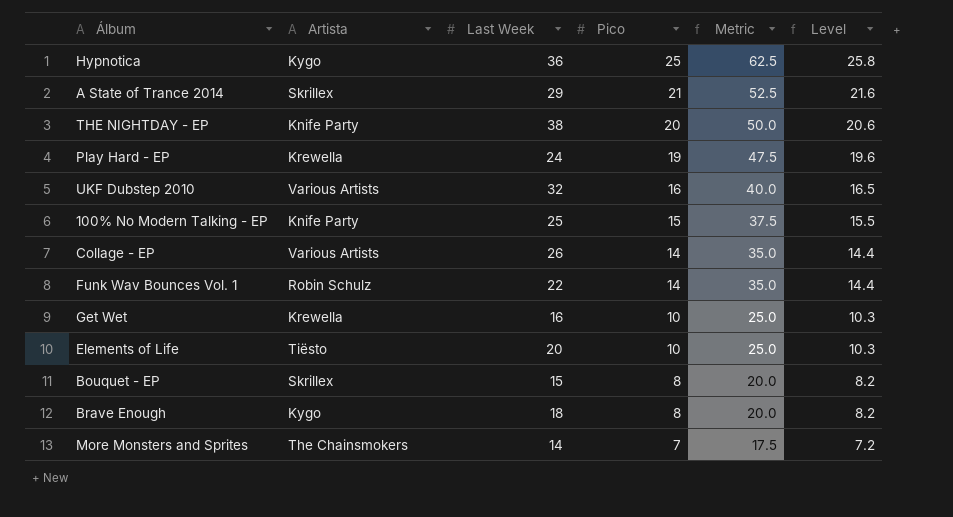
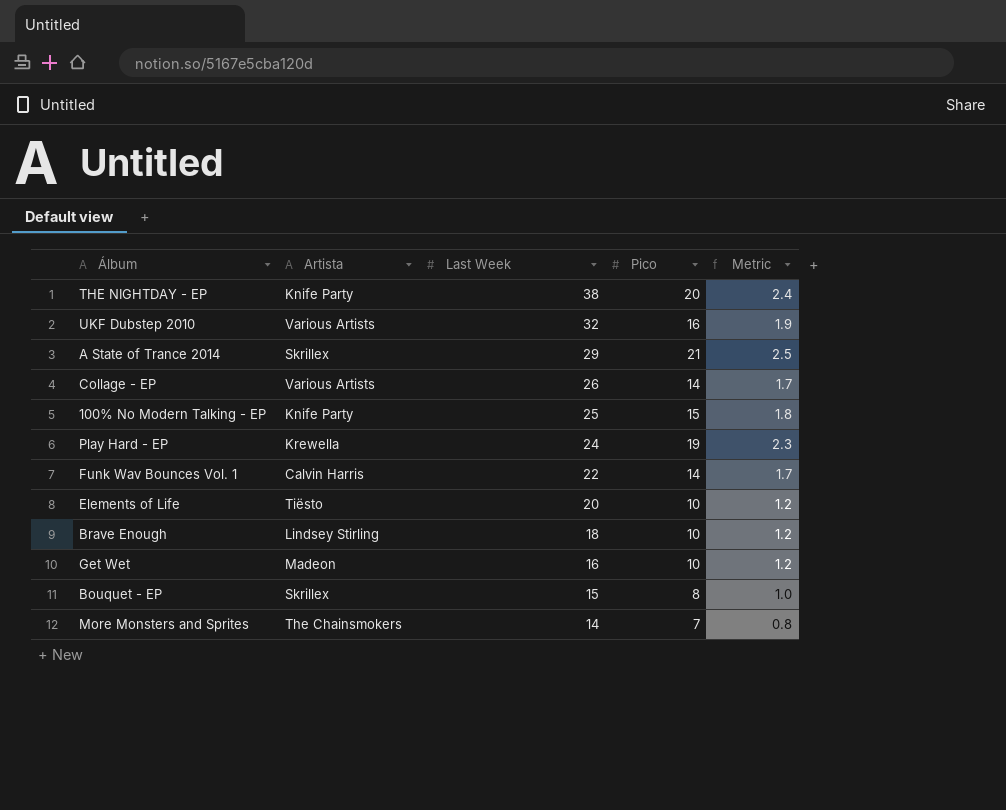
row order: Pico descending -> Last Week descending
column Level | formula: [Pico] * 1.03 -> none
column Metric | formula: [Pico] * 2.5 -> [Pico] * 0.12
row Hypnotica: Kygo | 36 | 25 | 62.5 | 25.8 -> none
Funk Wav Bounces Vol. 1 | Artista: Robin Schulz -> Calvin Harris
Brave Enough | Artista: Kygo -> Lindsey Stirling
Brave Enough | Pico: 8 -> 10
Get Wet | Artista: Krewella -> Madeon

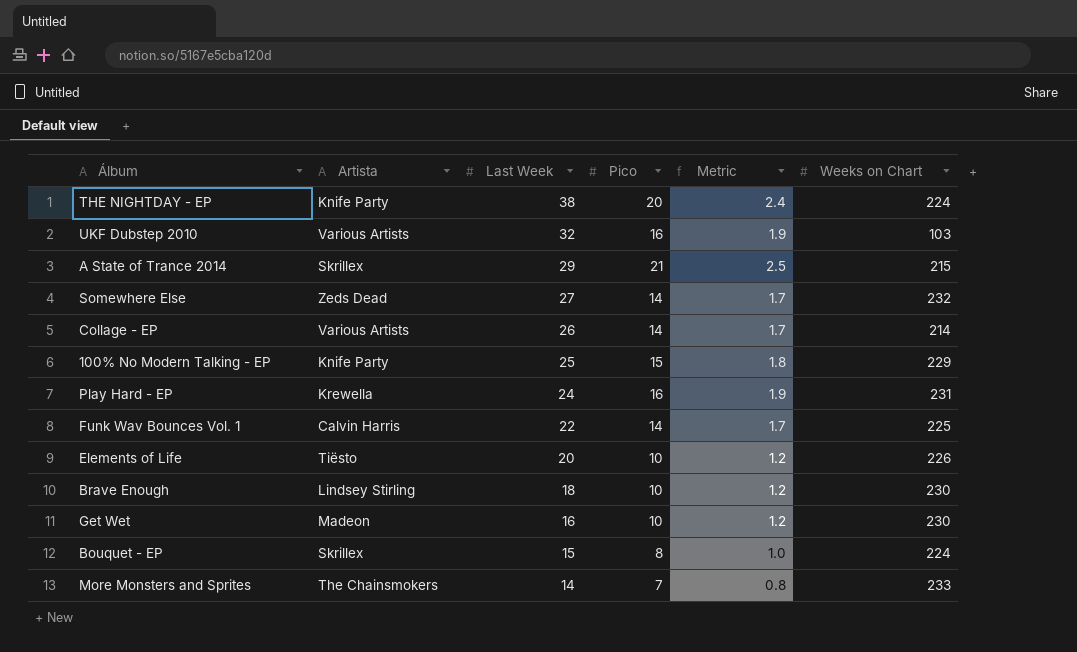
column Weeks on Chart | position: none -> 6
row Somewhere Else: none -> Zeds Dead | 27 | 14 | 1.7 | 232
Play Hard - EP | Pico: 19 -> 16
Play Hard - EP | Metric: 2.3 -> 1.9

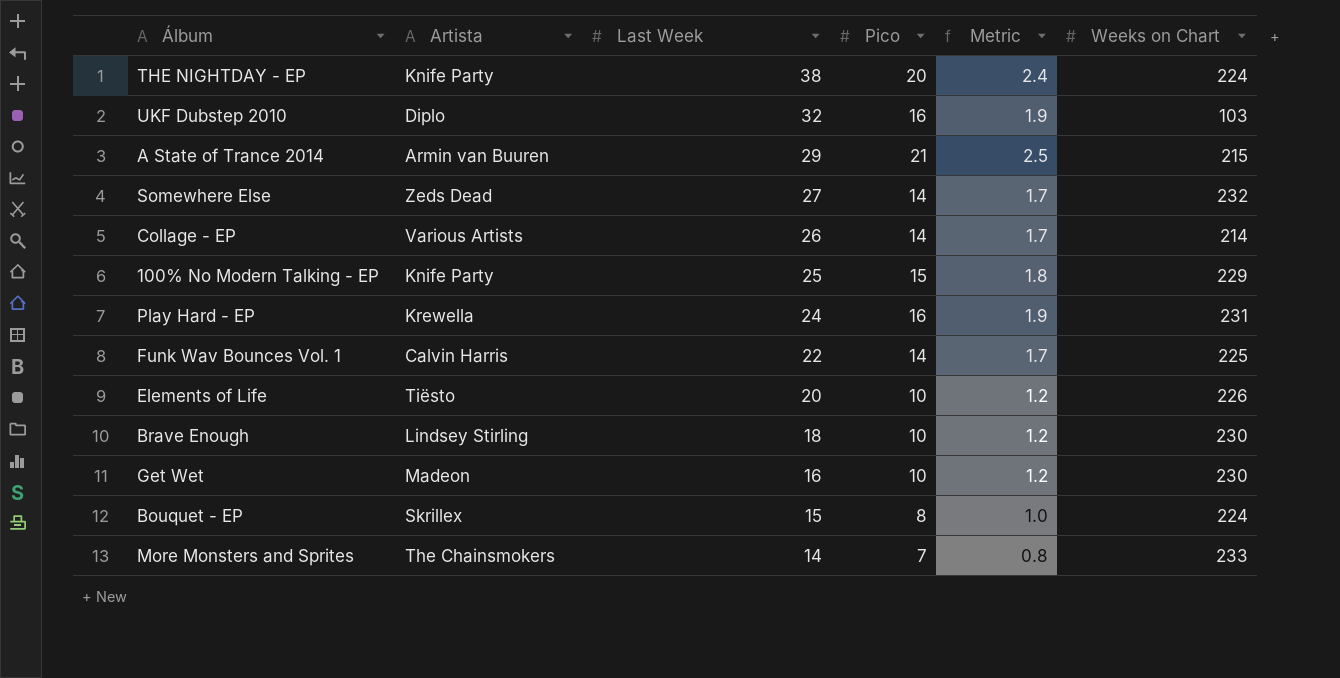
UKF Dubstep 2010 | Artista: Various Artists -> Diplo
A State of Trance 2014 | Artista: Skrillex -> Armin van Buuren

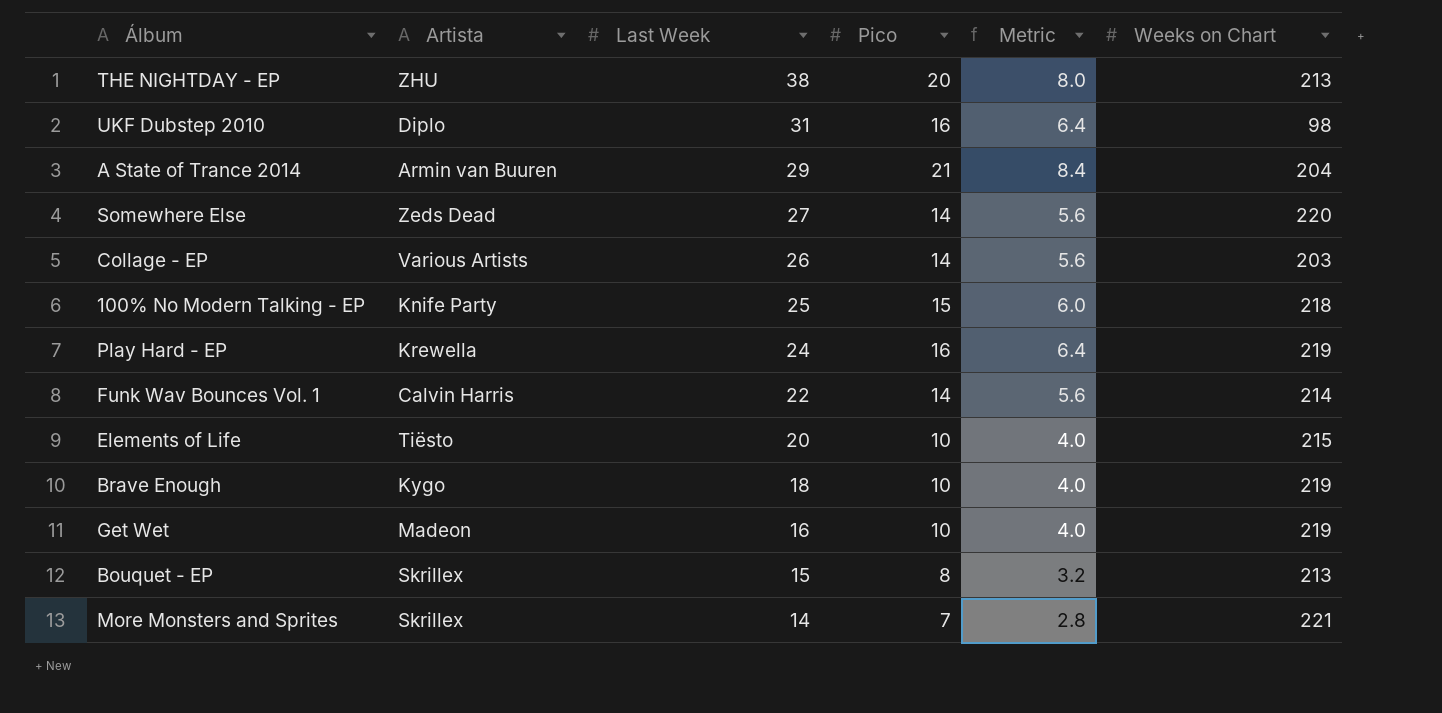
column Metric | formula: [Pico] * 0.12 -> [Pico] * 0.4
THE NIGHTDAY - EP | Artista: Knife Party -> ZHU
THE NIGHTDAY - EP | Weeks on Chart: 224 -> 213
UKF Dubstep 2010 | Last Week: 32 -> 31
UKF Dubstep 2010 | Weeks on Chart: 103 -> 98
A State of Trance 2014 | Weeks on Chart: 215 -> 204
Somewhere Else | Weeks on Chart: 232 -> 220
Collage - EP | Weeks on Chart: 214 -> 203
100% No Modern Talking - EP | Weeks on Chart: 229 -> 218
Play Hard - EP | Weeks on Chart: 231 -> 219
Funk Wav Bounces Vol. 1 | Weeks on Chart: 225 -> 214
Elements of Life | Weeks on Chart: 226 -> 215
Brave Enough | Artista: Lindsey Stirling -> Kygo
Brave Enough | Weeks on Chart: 230 -> 219
Get Wet | Weeks on Chart: 230 -> 219
Bouquet - EP | Weeks on Chart: 224 -> 213
More Monsters and Sprites | Artista: The Chainsmokers -> Skrillex
More Monsters and Sprites | Weeks on Chart: 233 -> 221

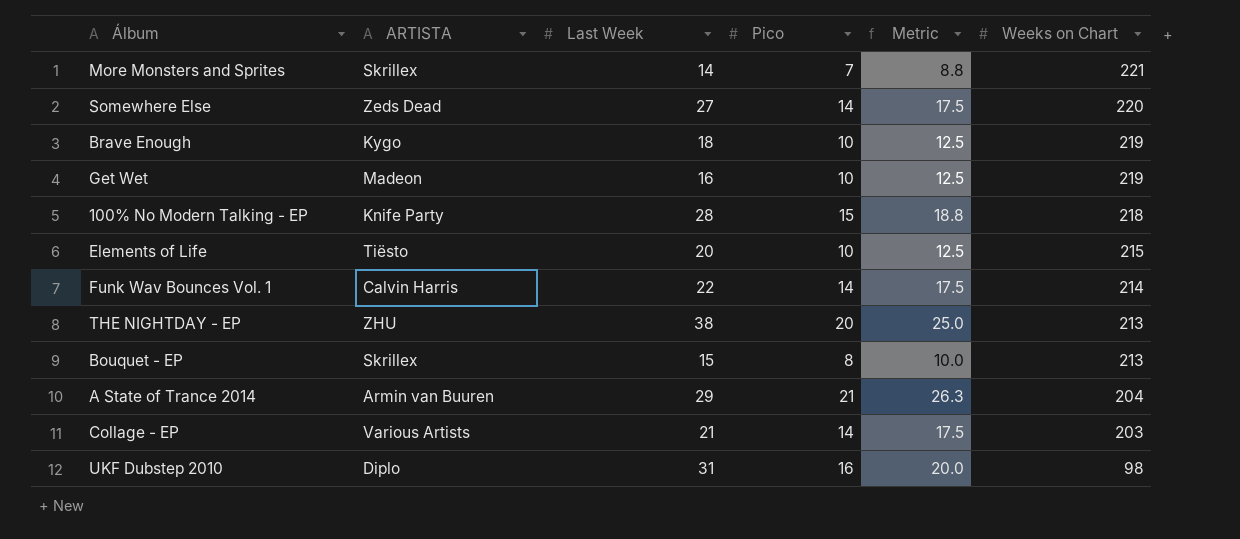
row order: Last Week descending -> Weeks on Chart descending
column name: Artista -> ARTISTA
column Metric | formula: [Pico] * 0.4 -> [Pico] * 1.25
row Play Hard - EP: Krewella | 24 | 16 | 6.4 | 219 -> none
100% No Modern Talking - EP | Last Week: 25 -> 28
Collage - EP | Last Week: 26 -> 21

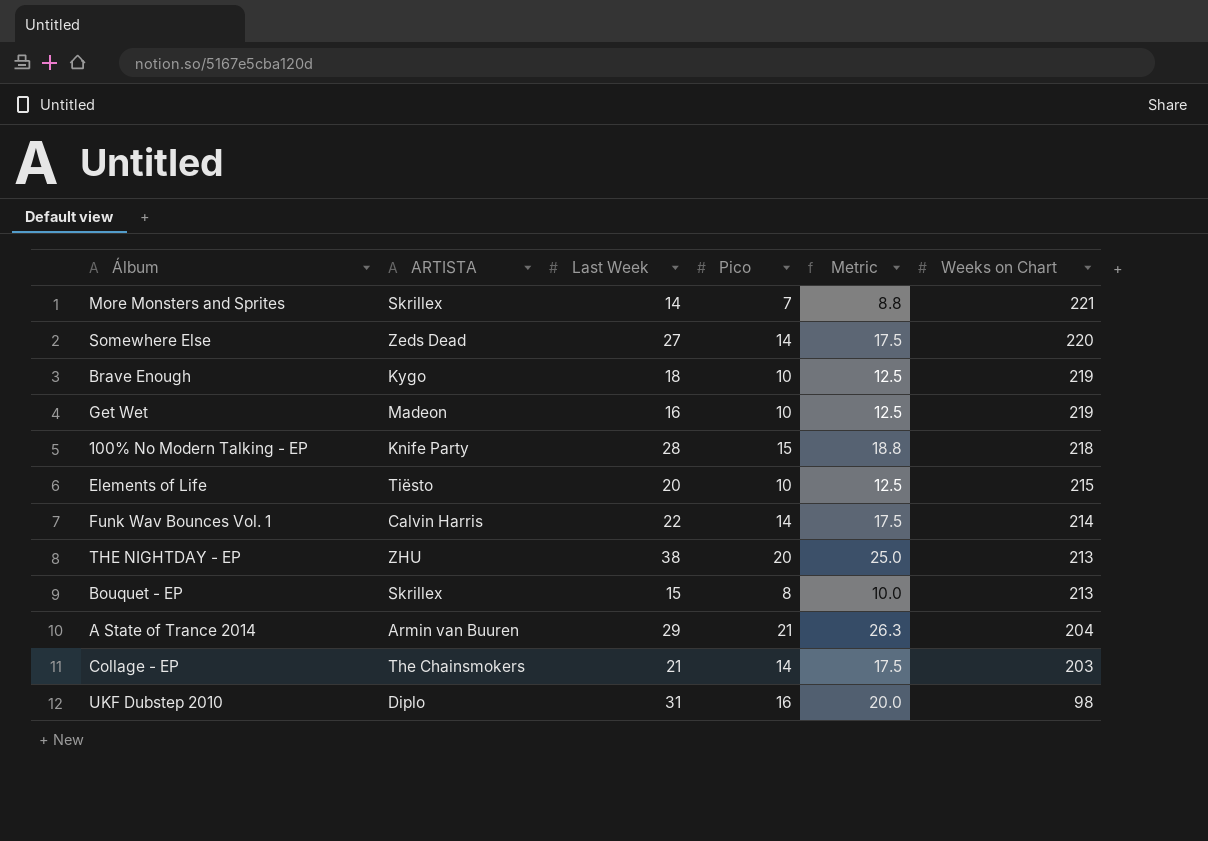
Collage - EP | ARTISTA: Various Artists -> The Chainsmokers

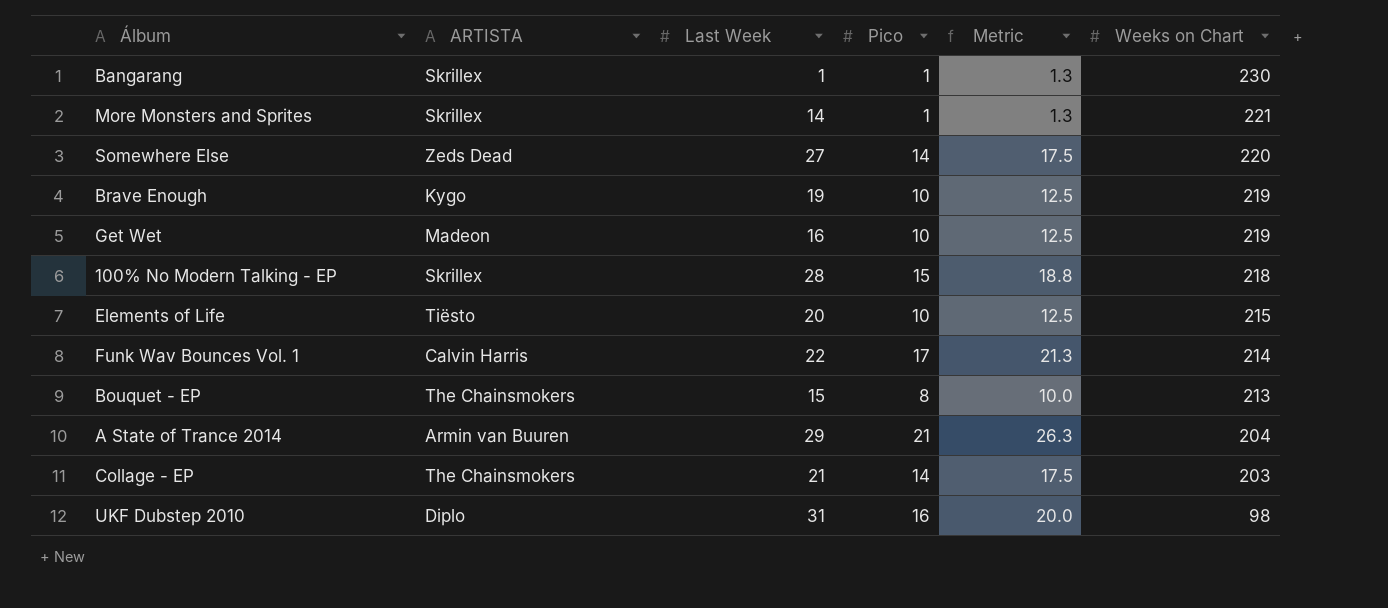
row THE NIGHTDAY - EP: ZHU | 38 | 20 | 25.0 | 213 -> none
row Bangarang: none -> Skrillex | 1 | 1 | 1.3 | 230
More Monsters and Sprites | Pico: 7 -> 1
More Monsters and Sprites | Metric: 8.8 -> 1.3
Brave Enough | Last Week: 18 -> 19
100% No Modern Talking - EP | ARTISTA: Knife Party -> Skrillex
Funk Wav Bounces Vol. 1 | Pico: 14 -> 17
Funk Wav Bounces Vol. 1 | Metric: 17.5 -> 21.3
Bouquet - EP | ARTISTA: Skrillex -> The Chainsmokers

